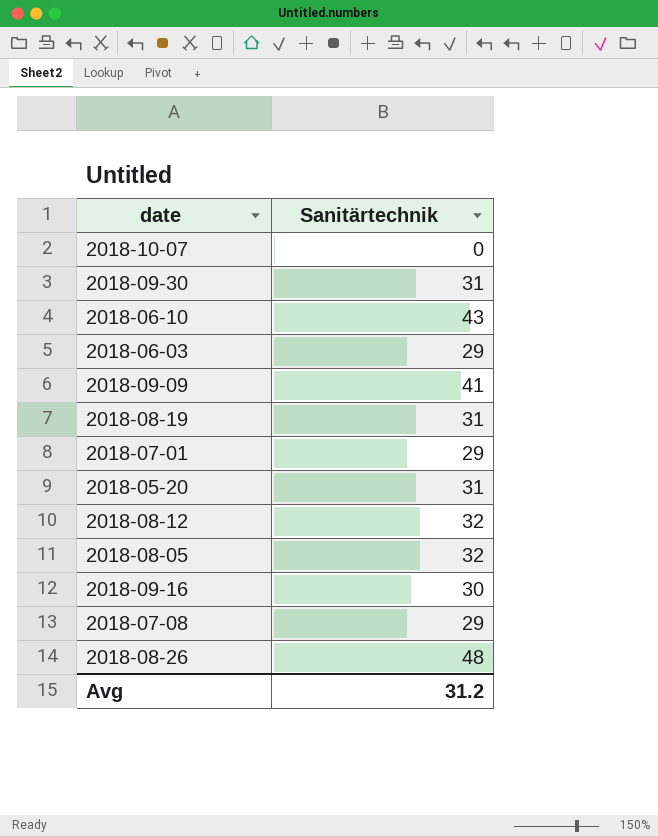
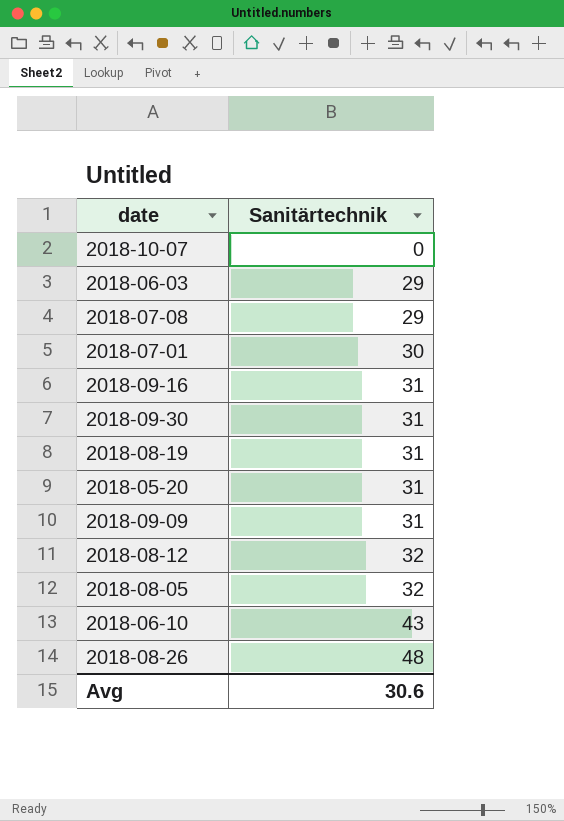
row order: none -> Sanitärtechnik ascending
2018-07-01 | Sanitärtechnik: 29 -> 30
2018-09-16 | Sanitärtechnik: 30 -> 31
2018-09-09 | Sanitärtechnik: 41 -> 31
Avg | Sanitärtechnik: 31.2 -> 30.6

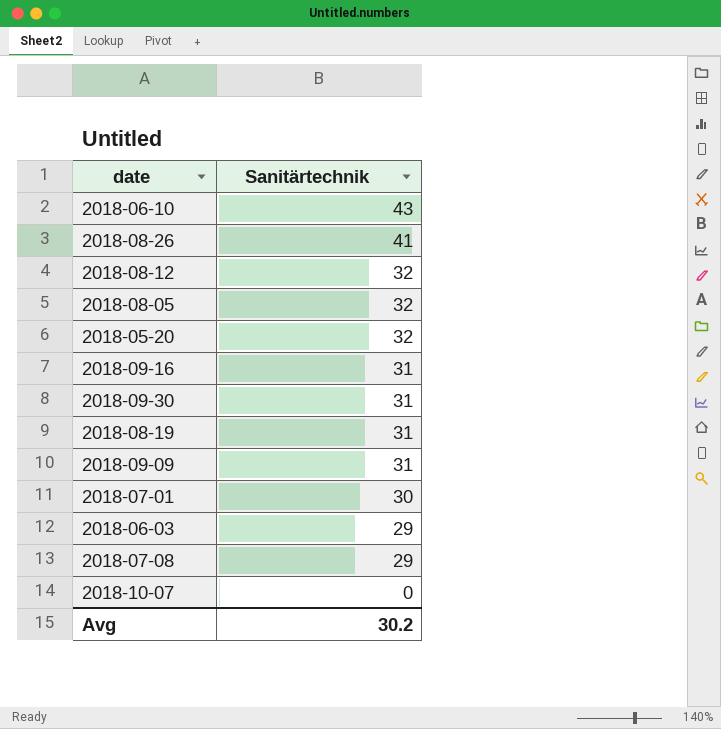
row order: Sanitärtechnik ascending -> Sanitärtechnik descending
2018-08-26 | Sanitärtechnik: 48 -> 41
2018-05-20 | Sanitärtechnik: 31 -> 32
Avg | Sanitärtechnik: 30.6 -> 30.2

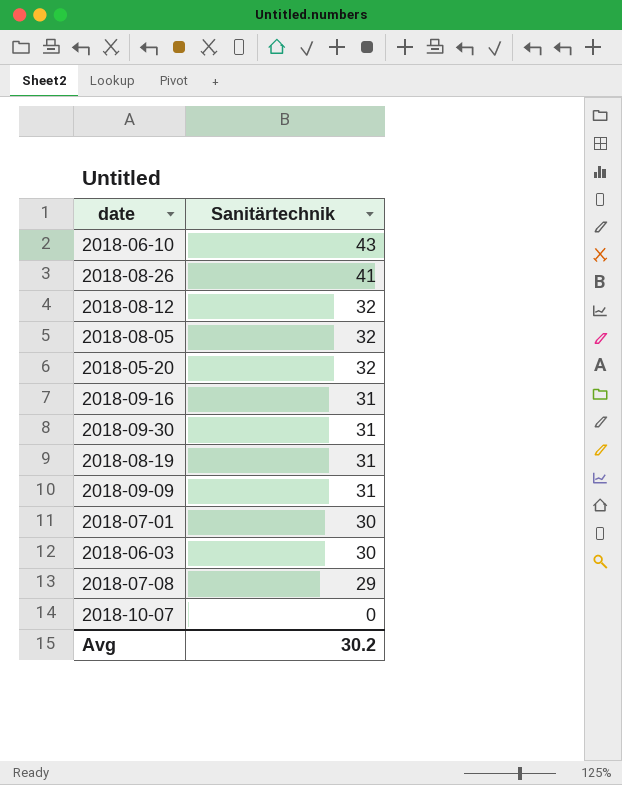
2018-06-03 | Sanitärtechnik: 29 -> 30

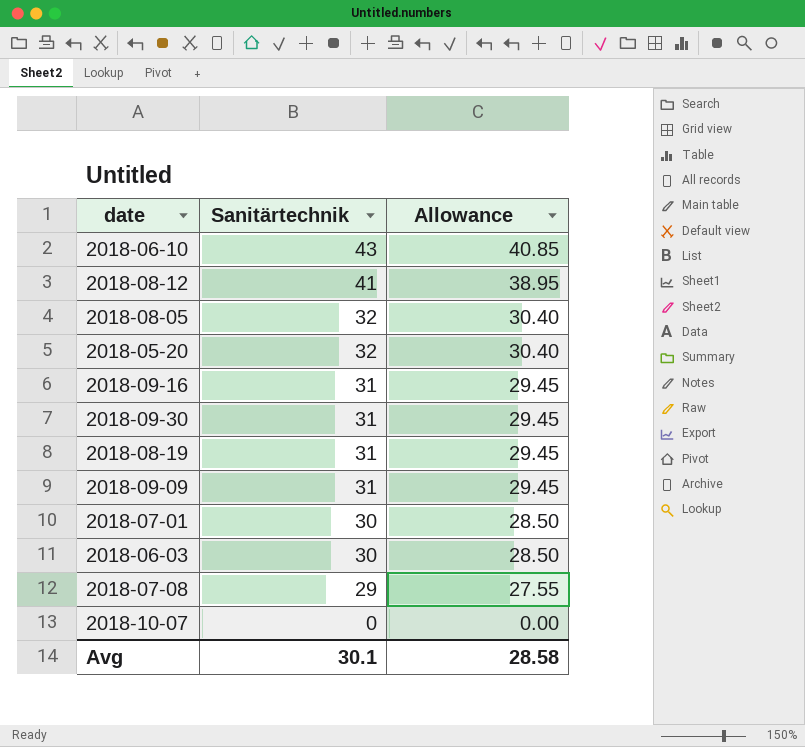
column Allowance | formula: none -> [Sanitärtechnik] * 0.95
row 2018-08-26: 41 -> none
2018-08-12 | Sanitärtechnik: 32 -> 41
Avg | Sanitärtechnik: 30.2 -> 30.1

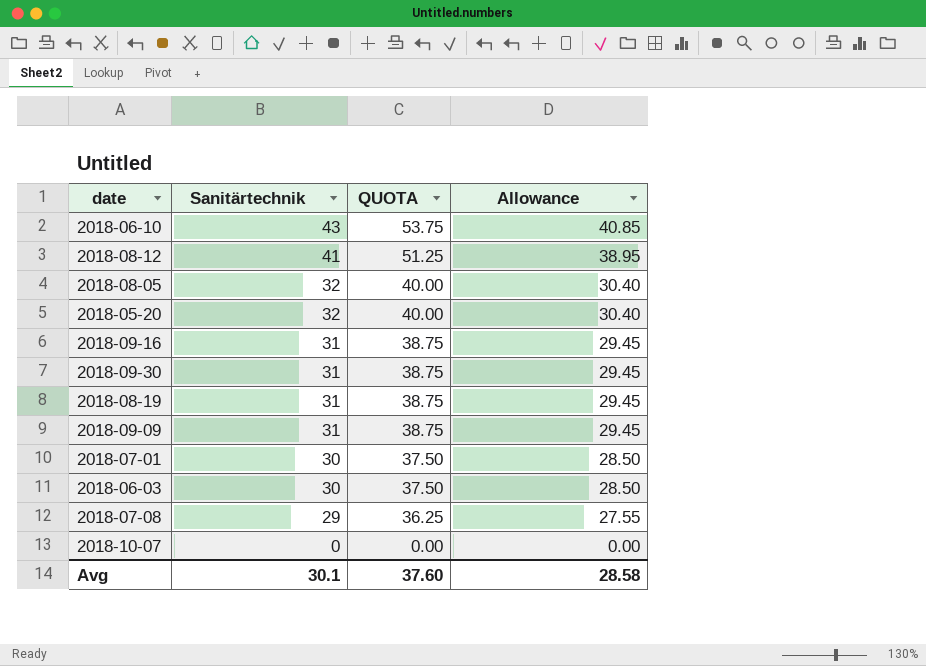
column QUOTA | formula: none -> [Sanitärtechnik] * 1.25

